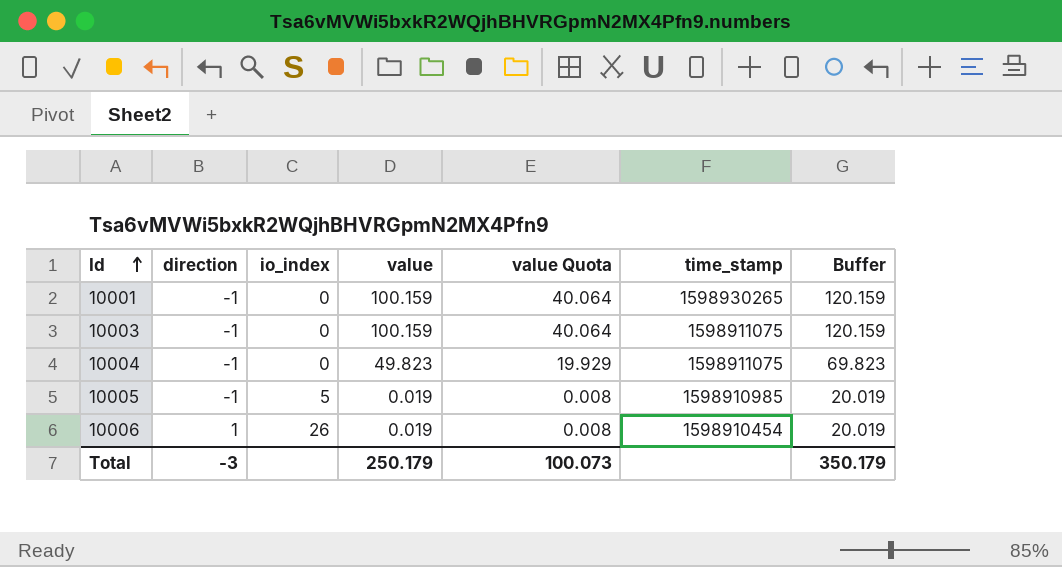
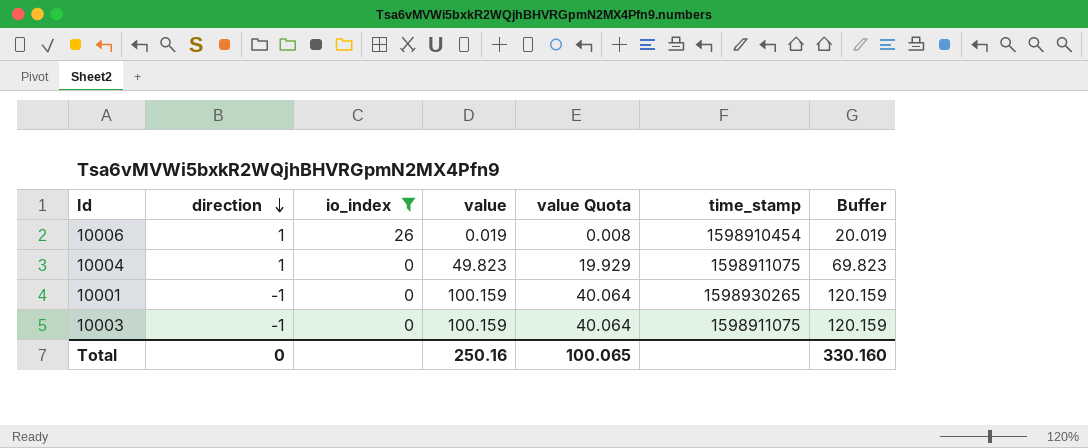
filter: none -> io_index != 5
row order: Id ascending -> direction descending
10004 | direction: -1 -> 1
Total | direction: -3 -> 0
Total | value: 250.179 -> 250.16
Total | value Quota: 100.073 -> 100.065
Total | Buffer: 350.179 -> 330.160

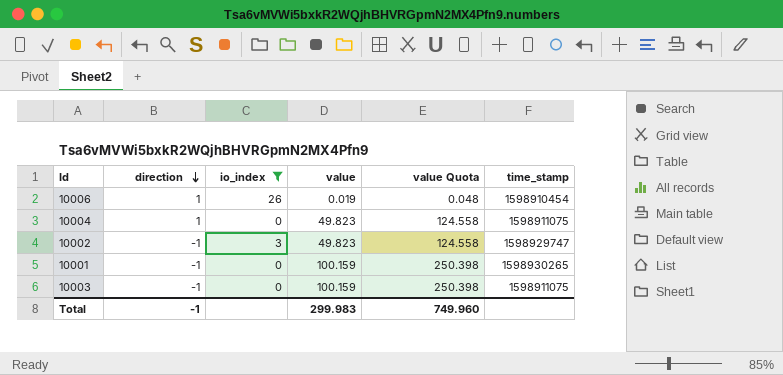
column Buffer | formula: [value] + 20 -> none
column value Quota | formula: [value] * 0.4 -> [value] * 2.5
row 10002: none -> -1 | 3 | 49.823 | 124.558 | 1598929747
Total | direction: 0 -> -1
Total | value: 250.16 -> 299.983
Total | value Quota: 100.065 -> 749.960

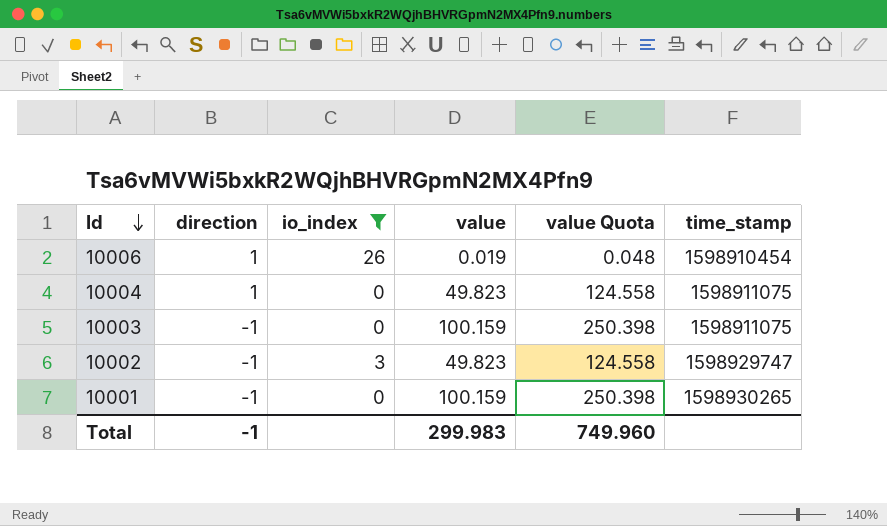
row order: direction descending -> Id descending

